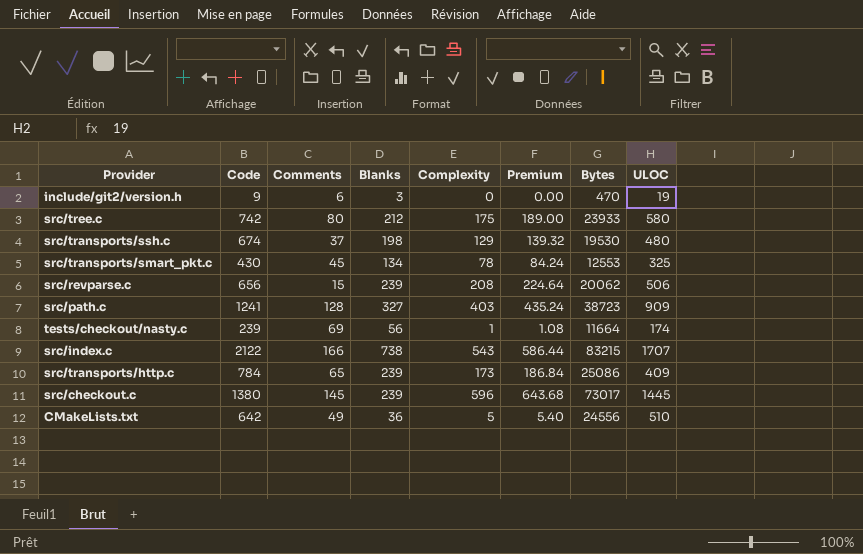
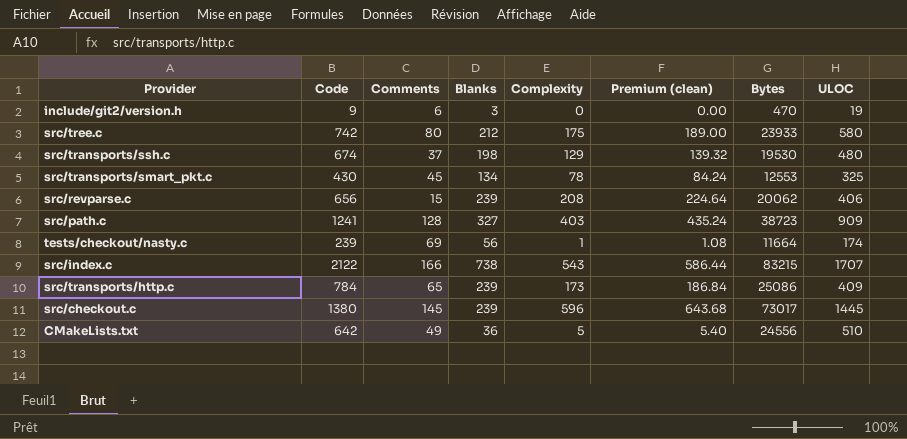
column name: Premium -> Premium (clean)
src/revparse.c | ULOC: 506 -> 406

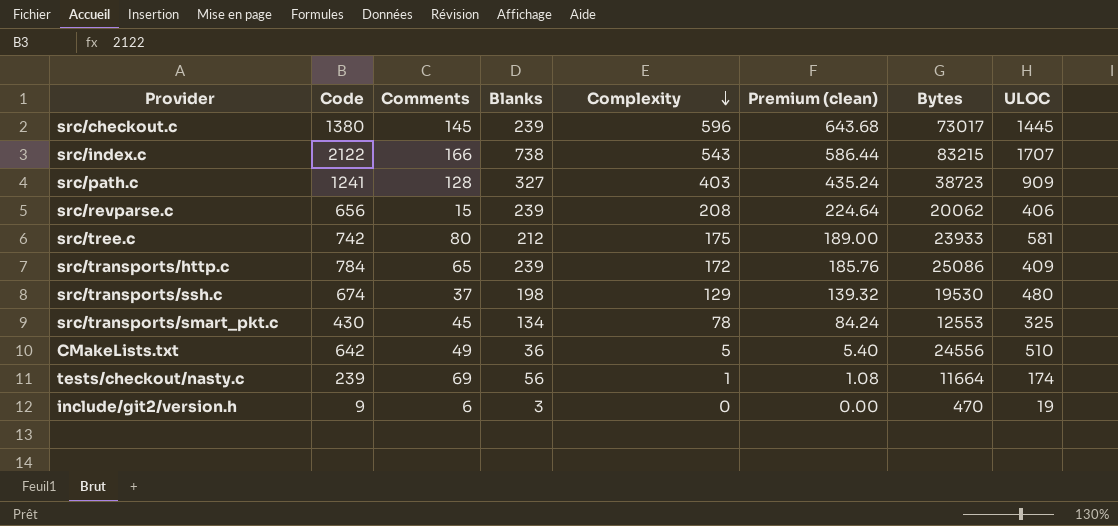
row order: none -> Complexity descending
src/tree.c | ULOC: 580 -> 581
src/transports/http.c | Complexity: 173 -> 172
src/transports/http.c | Premium (clean): 186.84 -> 185.76

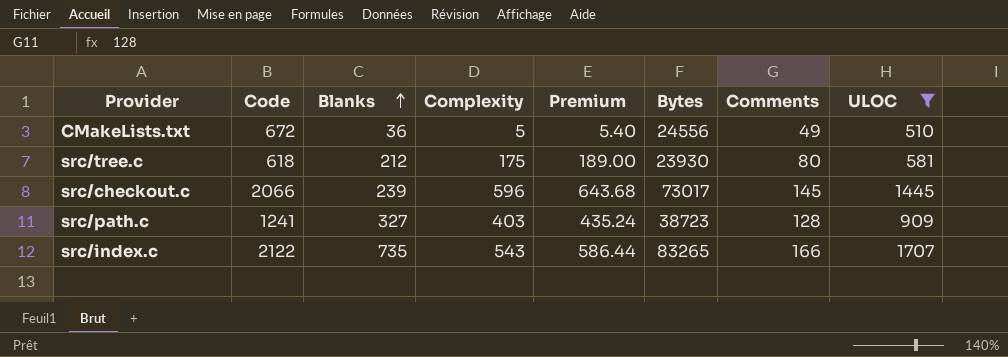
filter: none -> ULOC >= 510
row order: Complexity descending -> Blanks ascending
column name: Premium (clean) -> Premium
column Comments | position: 3 -> 7
CMakeLists.txt | Code: 642 -> 672
src/tree.c | Code: 742 -> 618
src/tree.c | Bytes: 23933 -> 23930
src/checkout.c | Code: 1380 -> 2066
src/index.c | Blanks: 738 -> 735
src/index.c | Bytes: 83215 -> 83265

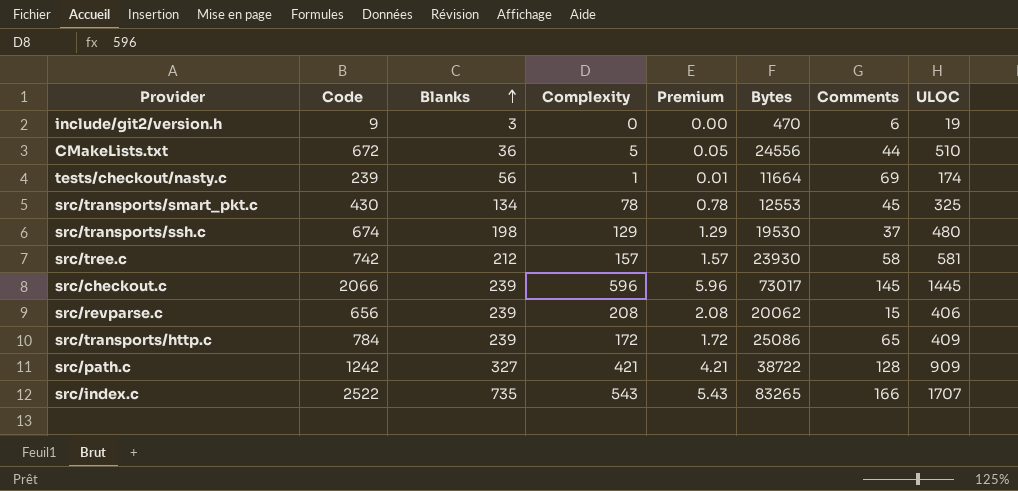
filter: ULOC >= 510 -> none
column Premium | formula: [Complexity] * 1.08 -> [Complexity] * 0.01
CMakeLists.txt | Comments: 49 -> 44
src/tree.c | Code: 618 -> 742
src/tree.c | Complexity: 175 -> 157
src/tree.c | Comments: 80 -> 58
src/path.c | Code: 1241 -> 1242
src/path.c | Complexity: 403 -> 421
src/path.c | Bytes: 38723 -> 38722
src/index.c | Code: 2122 -> 2522

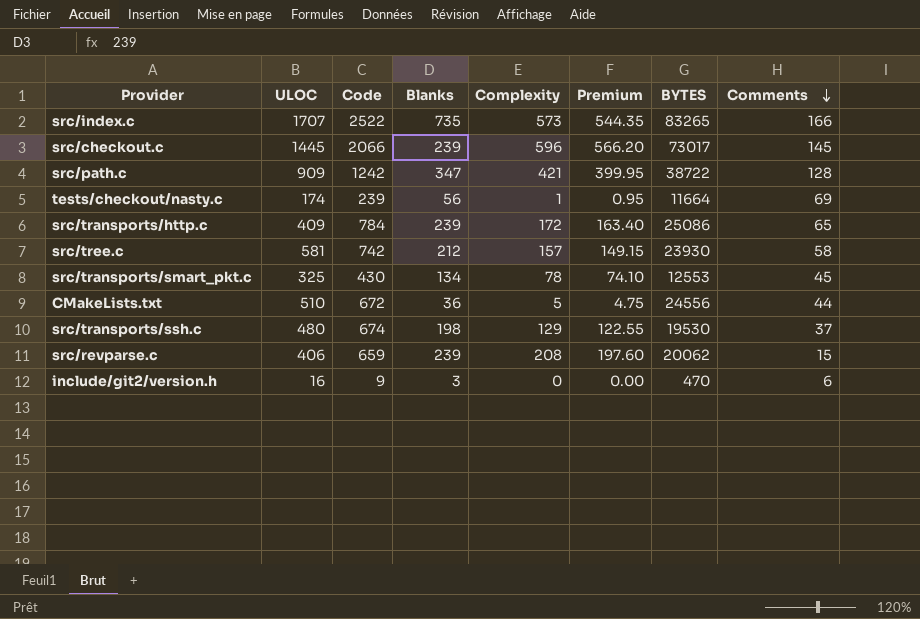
row order: Blanks ascending -> Comments descending
column ULOC | position: 8 -> 2
column Premium | formula: [Complexity] * 0.01 -> [Complexity] * 0.95
column name: Bytes -> BYTES
src/index.c | Complexity: 543 -> 573
src/path.c | Blanks: 327 -> 347
src/revparse.c | Code: 656 -> 659
include/git2/version.h | ULOC: 19 -> 16

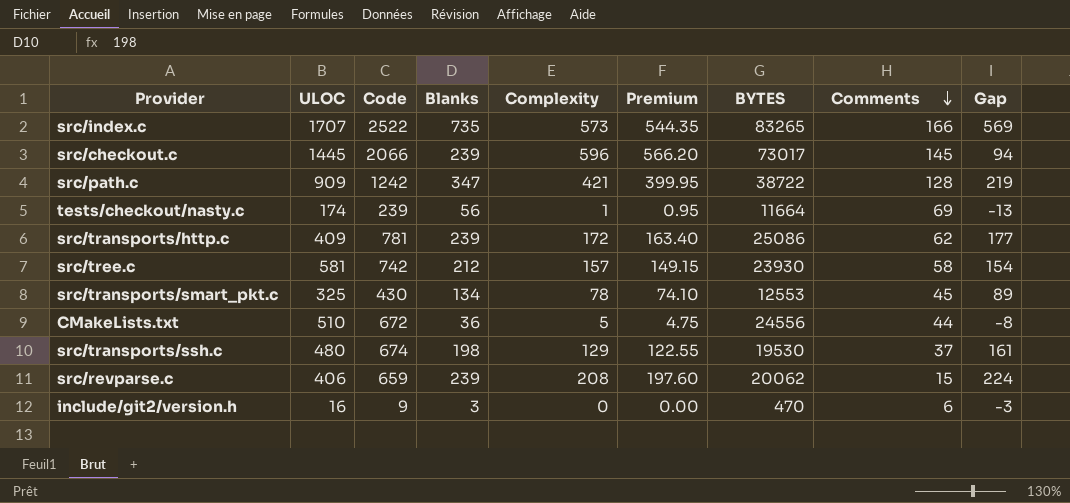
column Gap | formula: none -> [Blanks] - [Comments]
src/transports/http.c | Code: 784 -> 781
src/transports/http.c | Comments: 65 -> 62

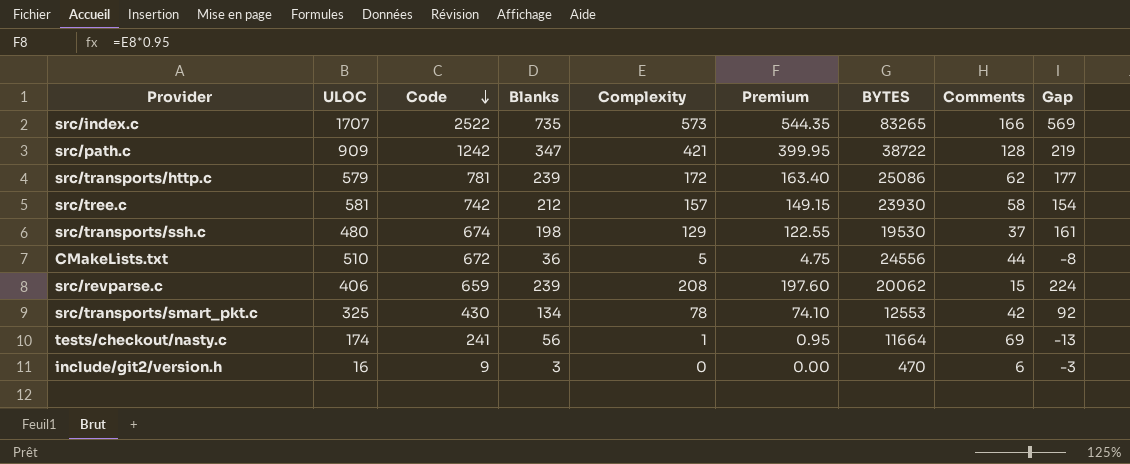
row order: Comments descending -> Code descending
row src/checkout.c: 1445 | 2066 | 239 | 596 | 566.20 | 73017 | 145 | 94 -> none
src/transports/http.c | ULOC: 409 -> 579
src/transports/smart_pkt.c | Comments: 45 -> 42
src/transports/smart_pkt.c | Gap: 89 -> 92
tests/checkout/nasty.c | Code: 239 -> 241

